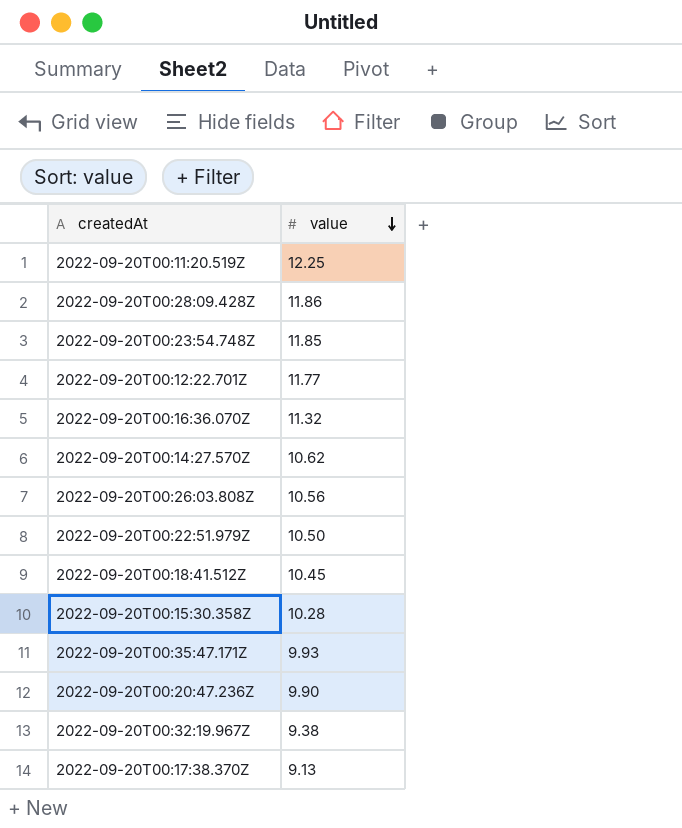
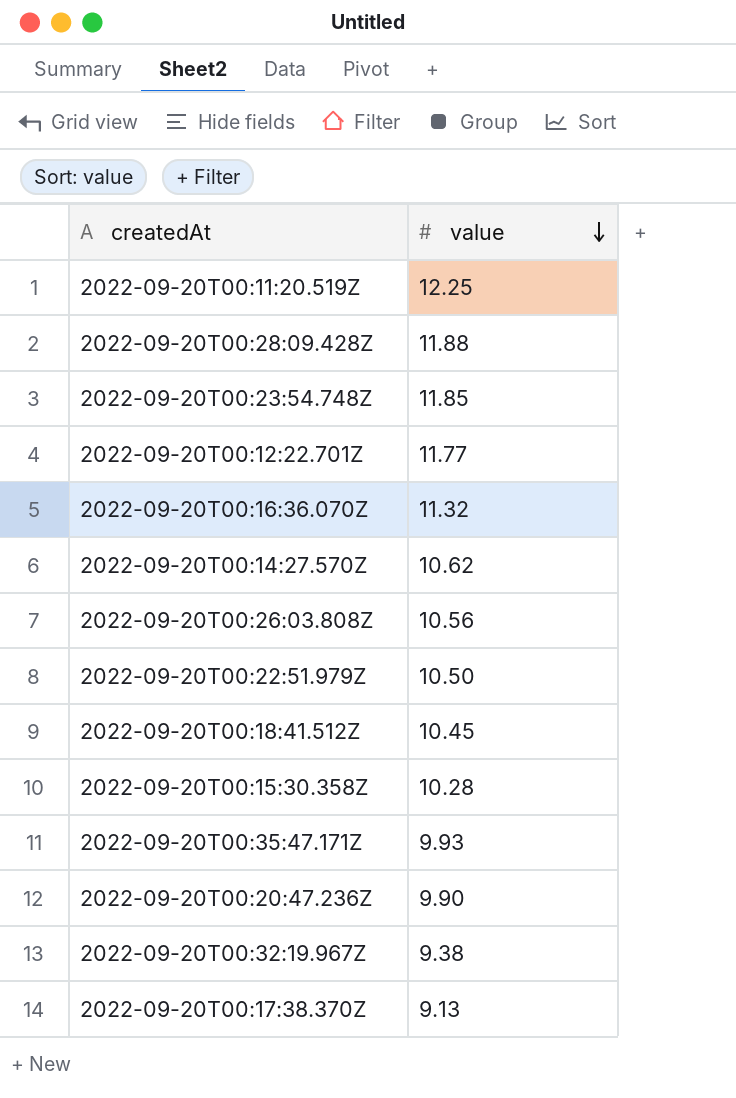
2022-09-20T00:28:09.428Z | value: 11.86 -> 11.88

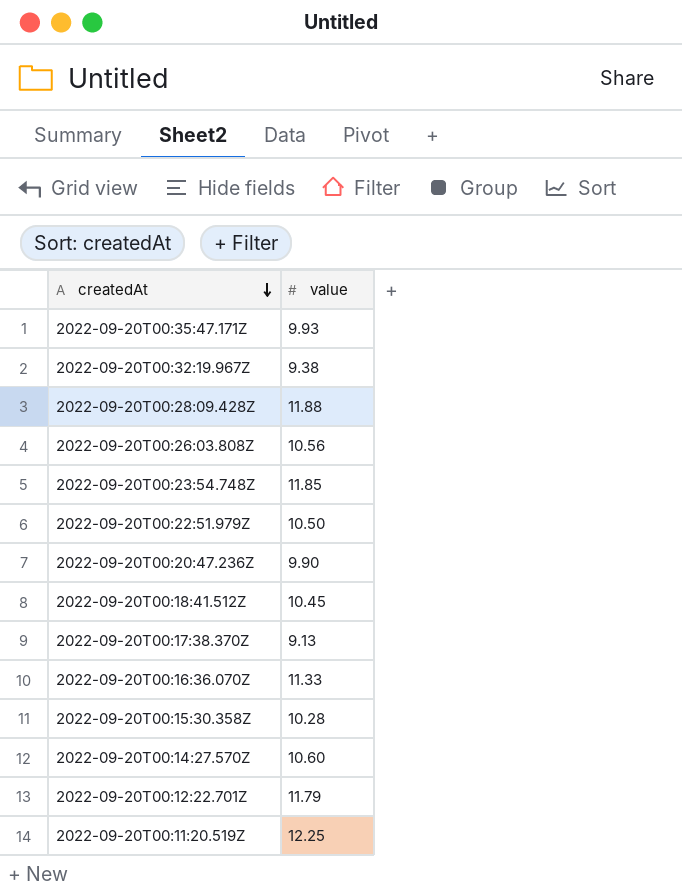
row order: value descending -> createdAt descending
2022-09-20T00:16:36.070Z | value: 11.32 -> 11.33
2022-09-20T00:14:27.570Z | value: 10.62 -> 10.60
2022-09-20T00:12:22.701Z | value: 11.77 -> 11.79

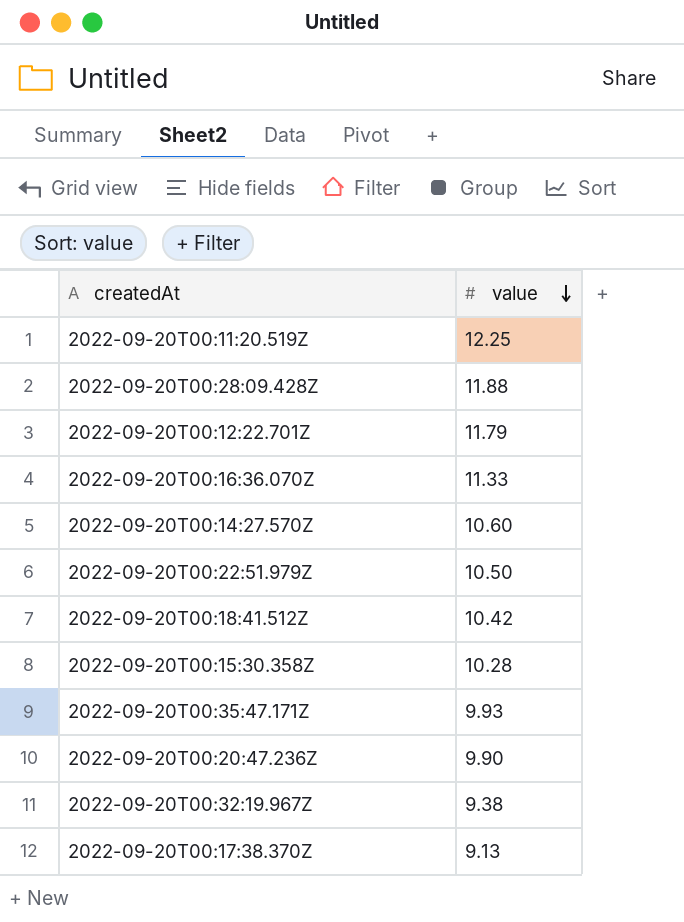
row order: createdAt descending -> value descending
row 2022-09-20T00:26:03.808Z: 10.56 -> none
row 2022-09-20T00:23:54.748Z: 11.85 -> none
2022-09-20T00:18:41.512Z | value: 10.45 -> 10.42

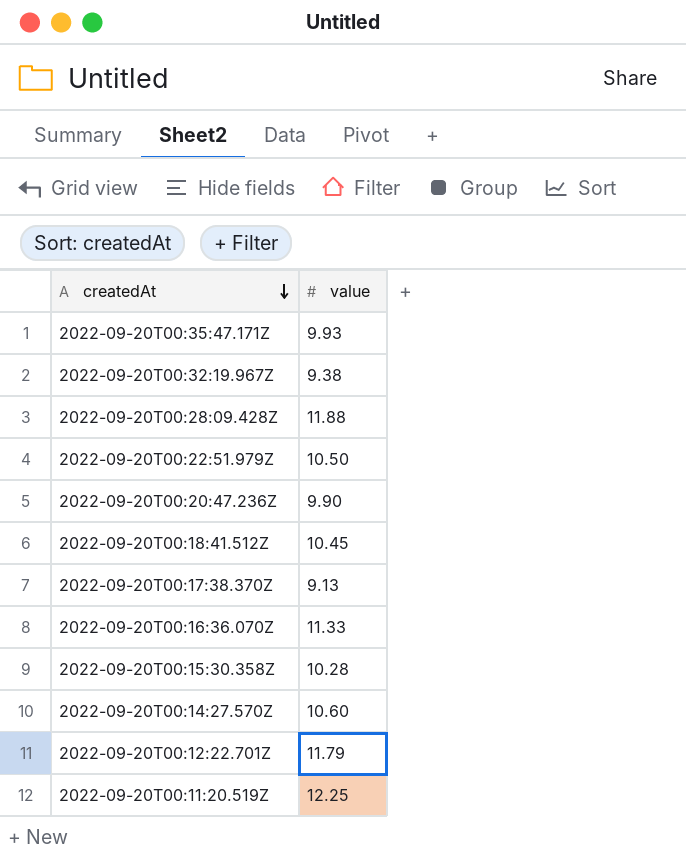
row order: value descending -> createdAt descending
2022-09-20T00:18:41.512Z | value: 10.42 -> 10.45

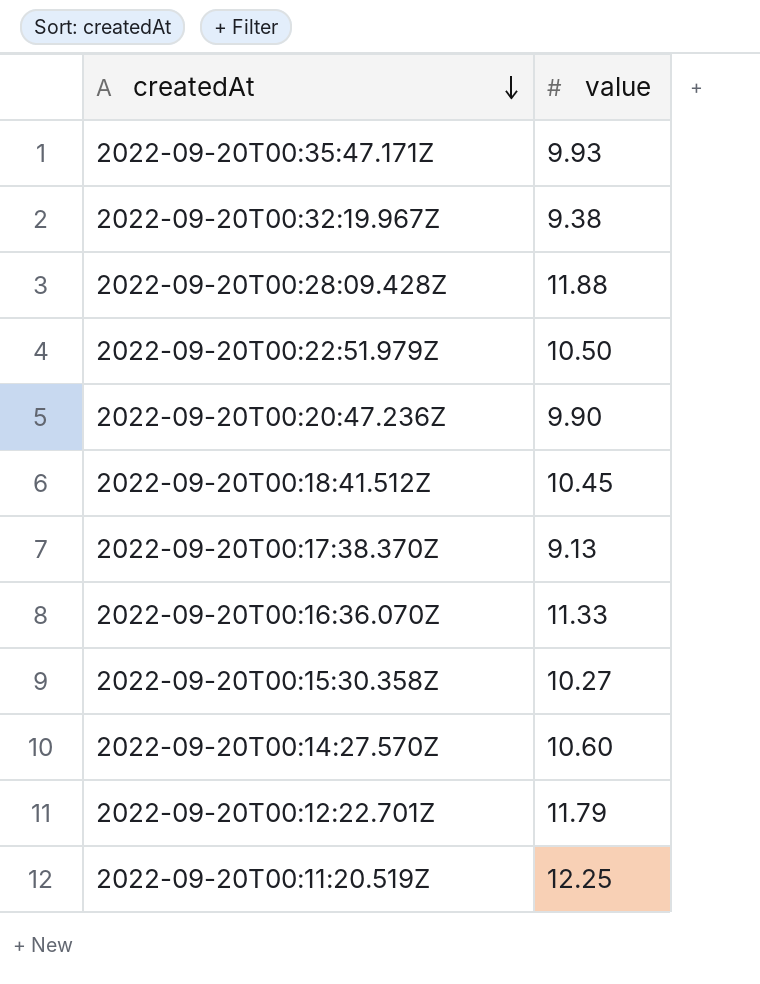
2022-09-20T00:15:30.358Z | value: 10.28 -> 10.27

